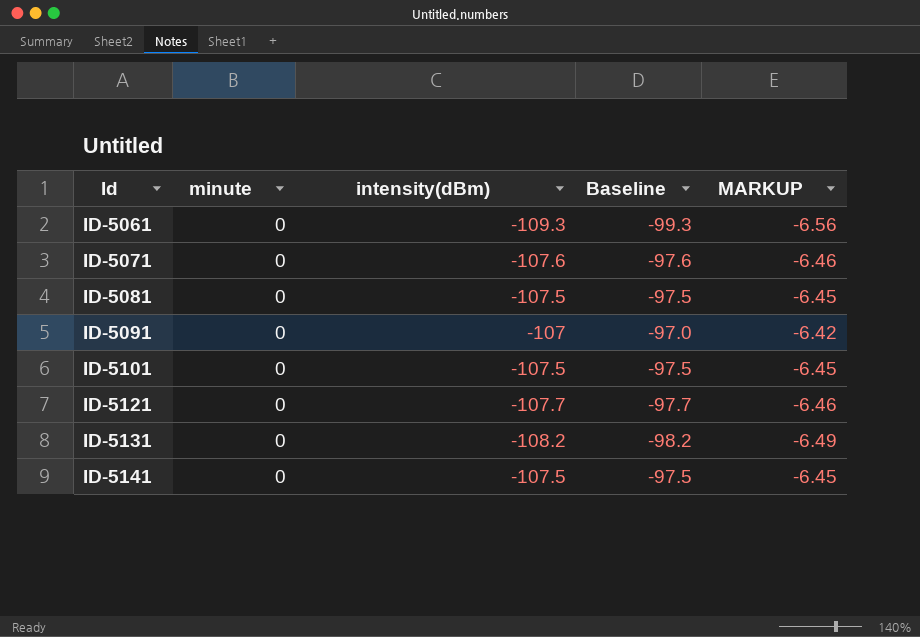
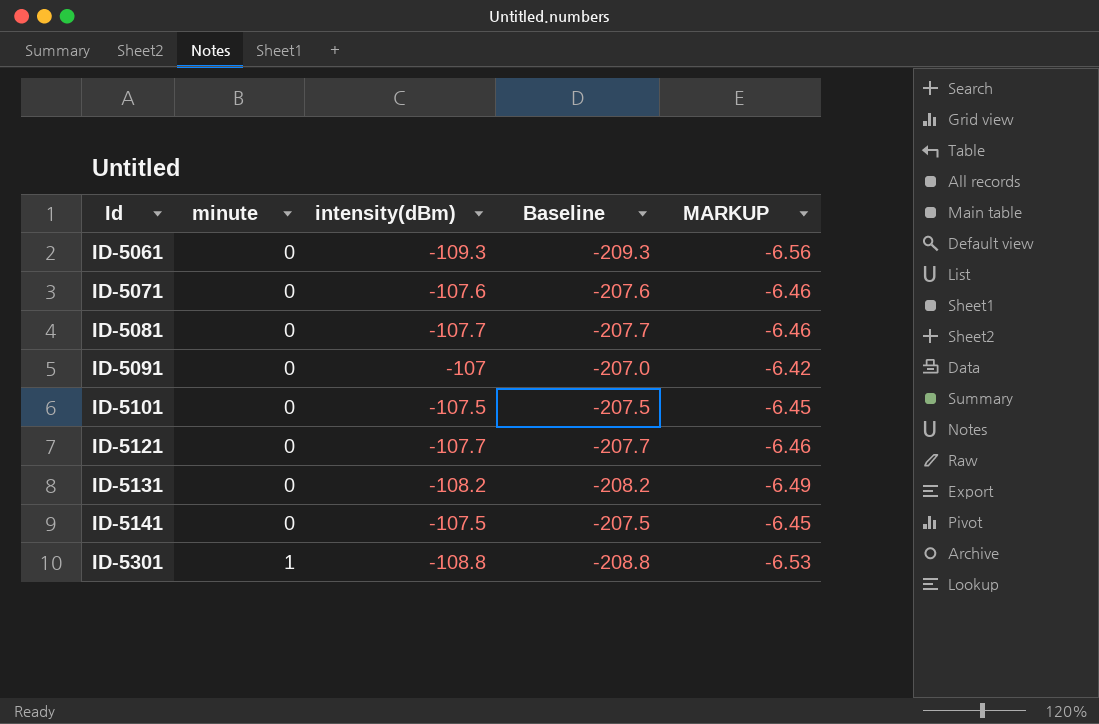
column Baseline | formula: [intensity(dBm)] + 10 -> [intensity(dBm)] - 100
ID-5081 | intensity(dBm): -107.5 -> -107.7
ID-5081 | MARKUP: -6.45 -> -6.46
row ID-5301: none -> 1 | -108.8 | -208.8 | -6.53

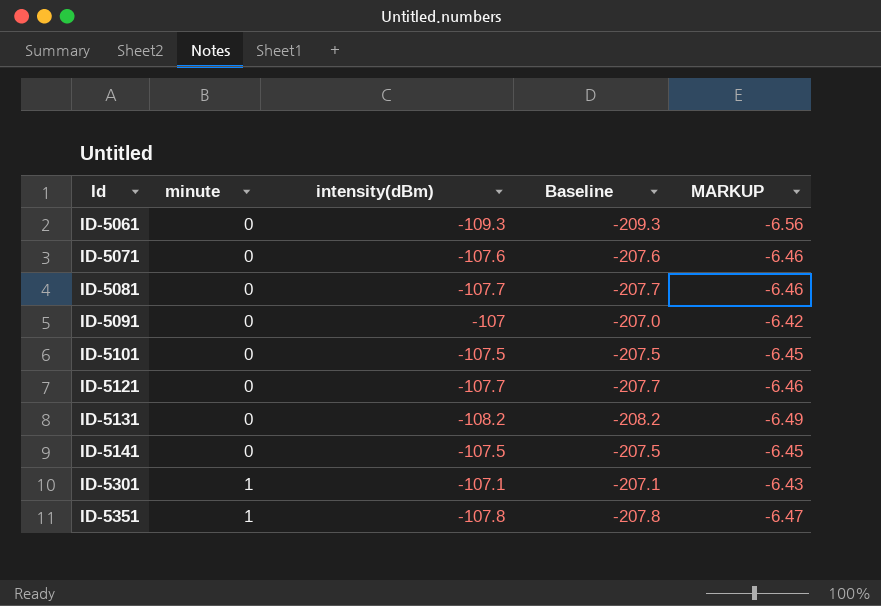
ID-5301 | intensity(dBm): -108.8 -> -107.1
ID-5301 | Baseline: -208.8 -> -207.1
ID-5301 | MARKUP: -6.53 -> -6.43
row ID-5351: none -> 1 | -107.8 | -207.8 | -6.47

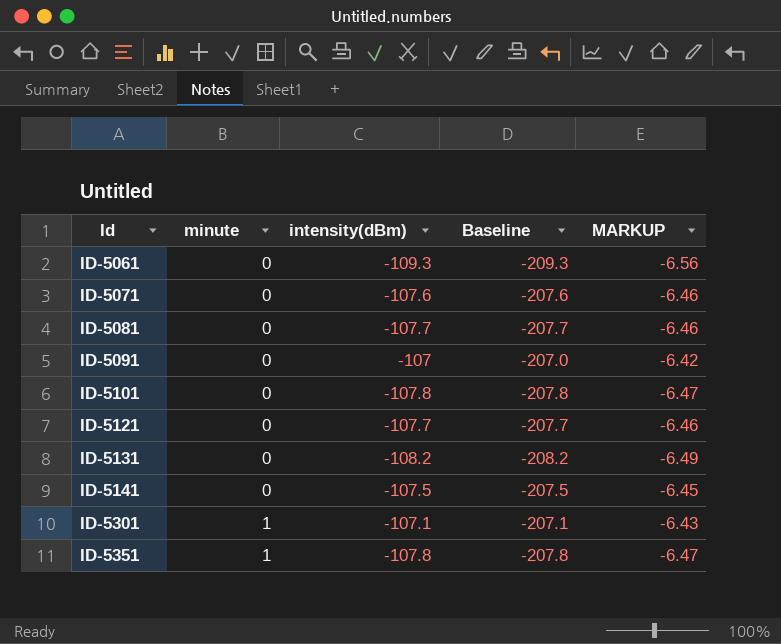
ID-5101 | intensity(dBm): -107.5 -> -107.8
ID-5101 | Baseline: -207.5 -> -207.8
ID-5101 | MARKUP: -6.45 -> -6.47

